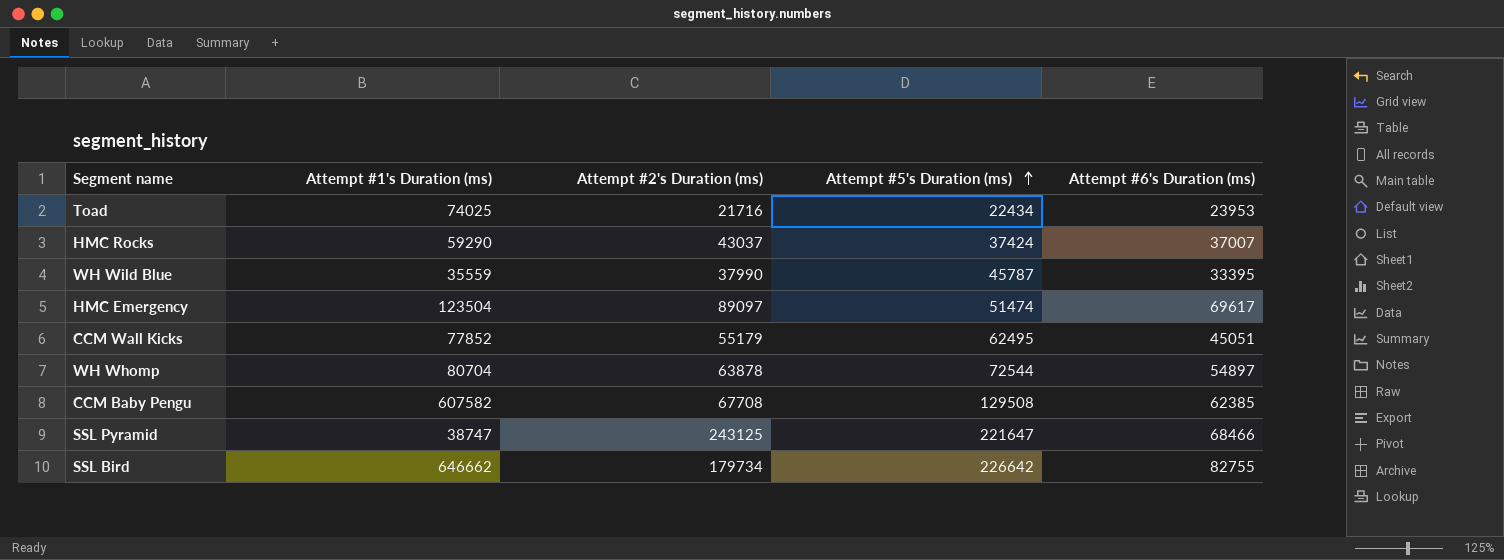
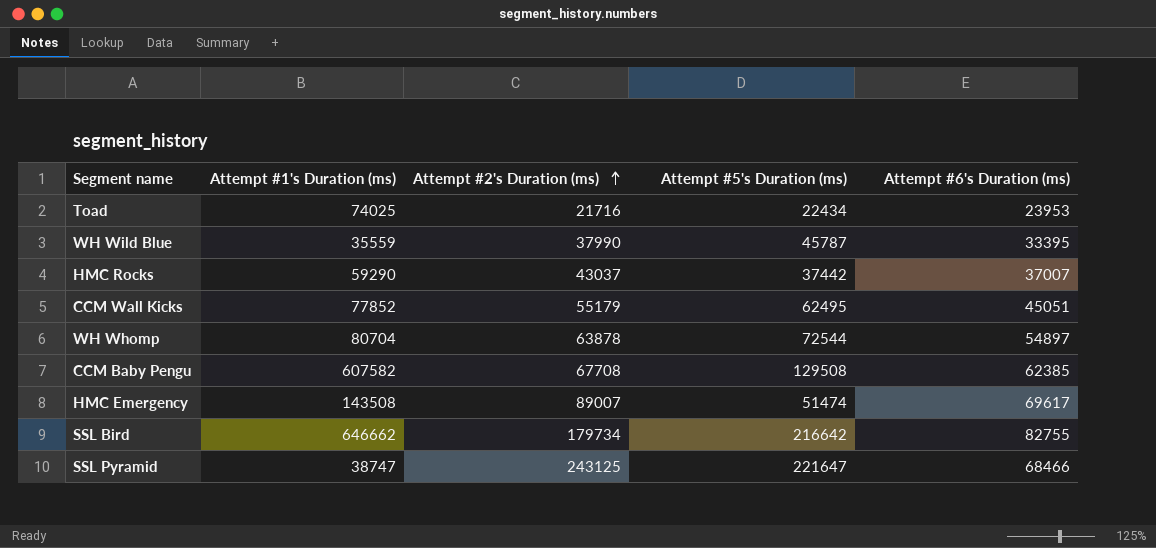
row order: Attempt #5's Duration (ms) ascending -> Attempt #2's Duration (ms) ascending
HMC Rocks | Attempt #5's Duration (ms): 37424 -> 37442
HMC Emergency | Attempt #1's Duration (ms): 123504 -> 143508
HMC Emergency | Attempt #2's Duration (ms): 89097 -> 89007
SSL Bird | Attempt #5's Duration (ms): 226642 -> 216642

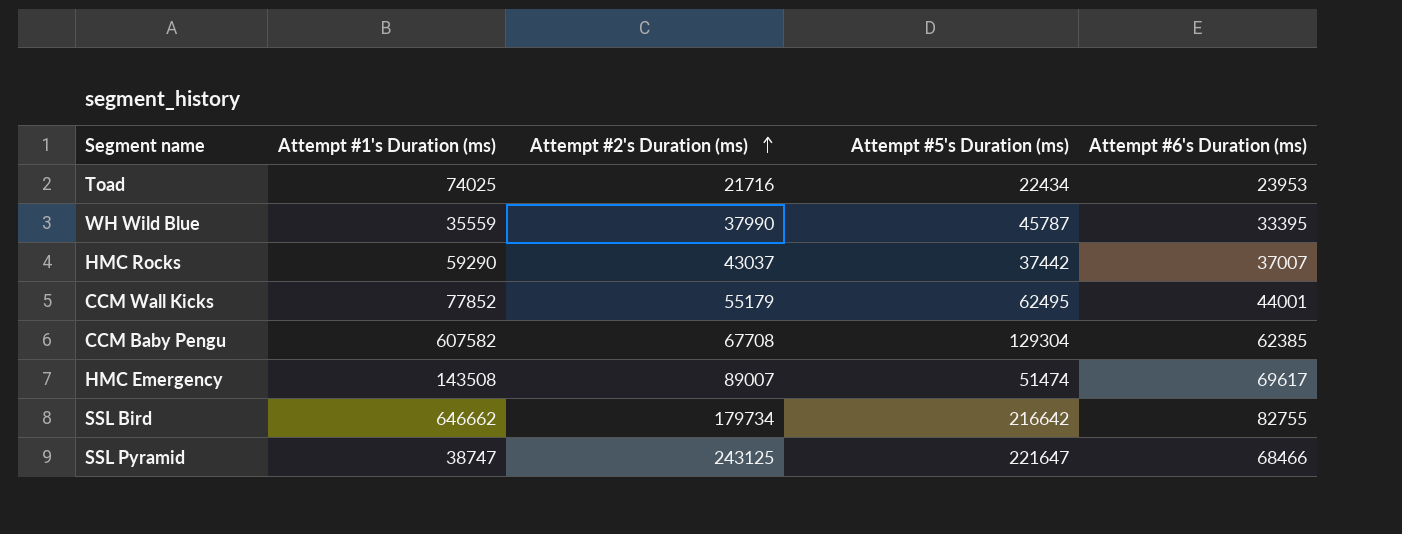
row WH Whomp: 80704 | 63878 | 72544 | 54897 -> none
CCM Wall Kicks | Attempt #6's Duration (ms): 45051 -> 44001
CCM Baby Pengu | Attempt #5's Duration (ms): 129508 -> 129304

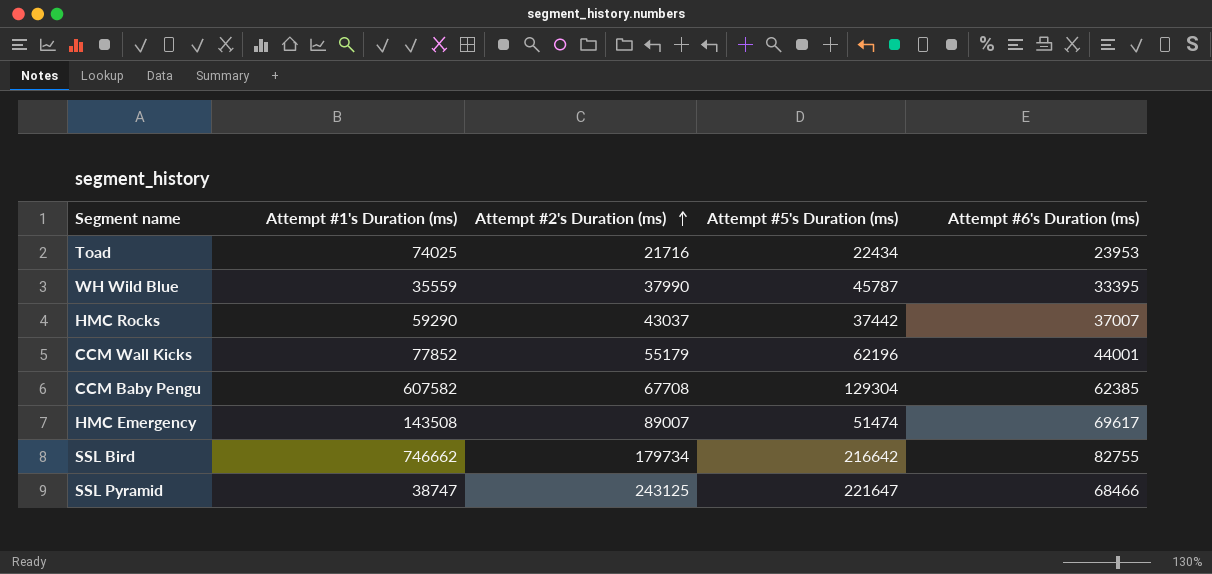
CCM Wall Kicks | Attempt #5's Duration (ms): 62495 -> 62196
SSL Bird | Attempt #1's Duration (ms): 646662 -> 746662

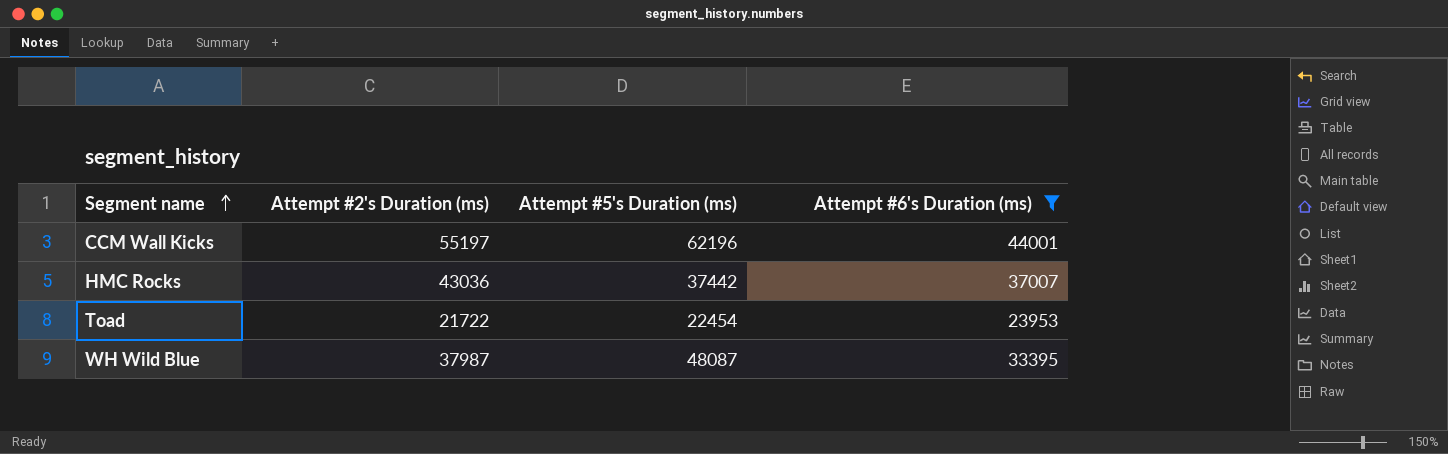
filter: none -> Attempt #6's Duration (ms) <= 44001
row order: Attempt #2's Duration (ms) ascending -> Segment name ascending
column Attempt #1's Duration (ms) | position: 2 -> none
CCM Wall Kicks | Attempt #2's Duration (ms): 55179 -> 55197
HMC Rocks | Attempt #2's Duration (ms): 43037 -> 43036
Toad | Attempt #2's Duration (ms): 21716 -> 21722
Toad | Attempt #5's Duration (ms): 22434 -> 22454
WH Wild Blue | Attempt #2's Duration (ms): 37990 -> 37987
WH Wild Blue | Attempt #5's Duration (ms): 45787 -> 48087

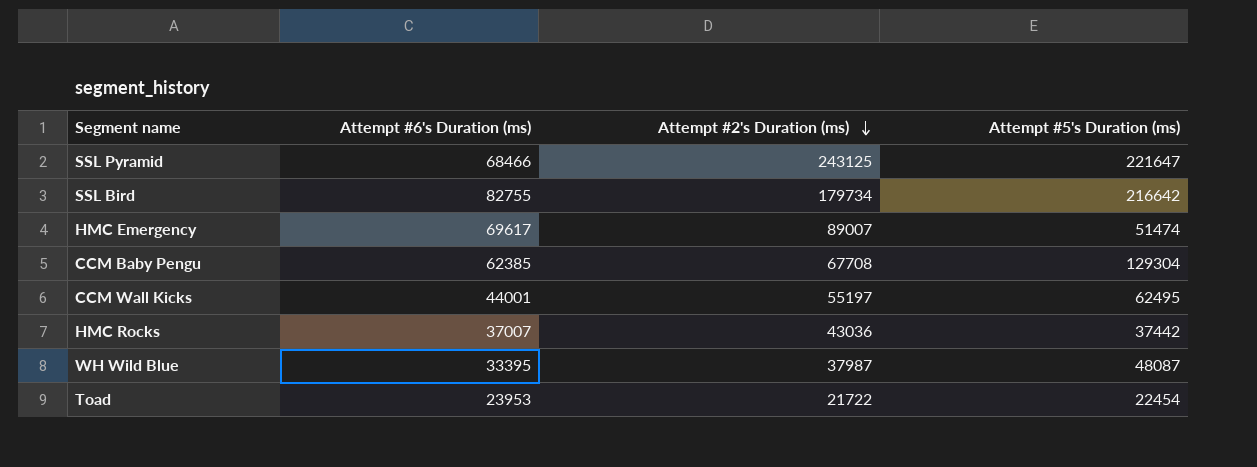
filter: Attempt #6's Duration (ms) <= 44001 -> none
row order: Segment name ascending -> Attempt #2's Duration (ms) descending
column Attempt #6's Duration (ms) | position: 4 -> 2
CCM Wall Kicks | Attempt #5's Duration (ms): 62196 -> 62495

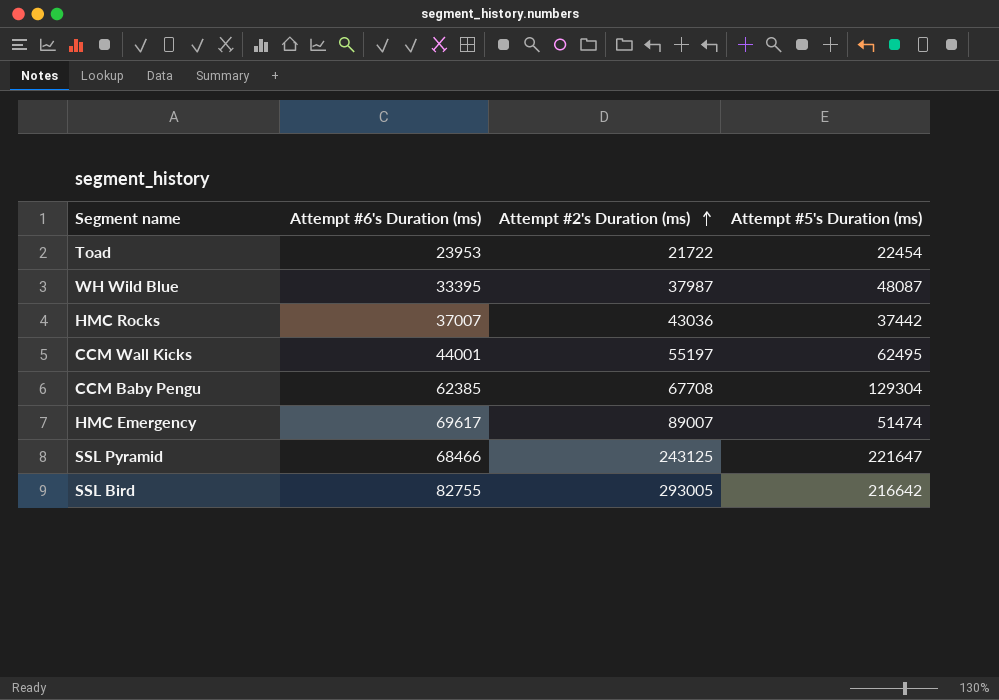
row order: Attempt #2's Duration (ms) descending -> Attempt #2's Duration (ms) ascending
SSL Bird | Attempt #2's Duration (ms): 179734 -> 293005

